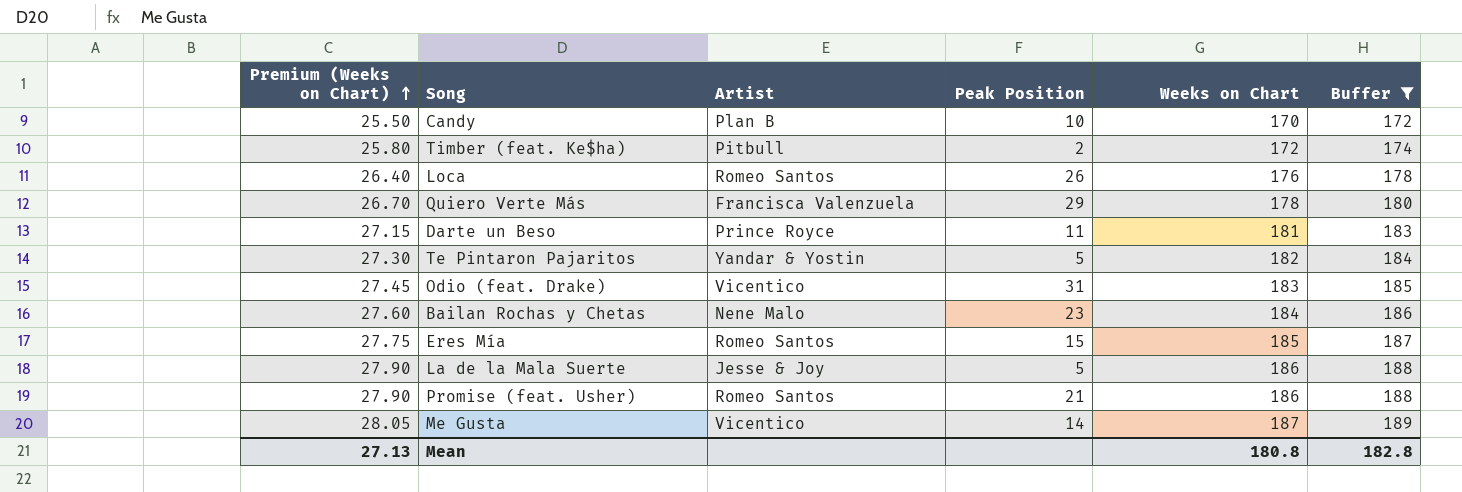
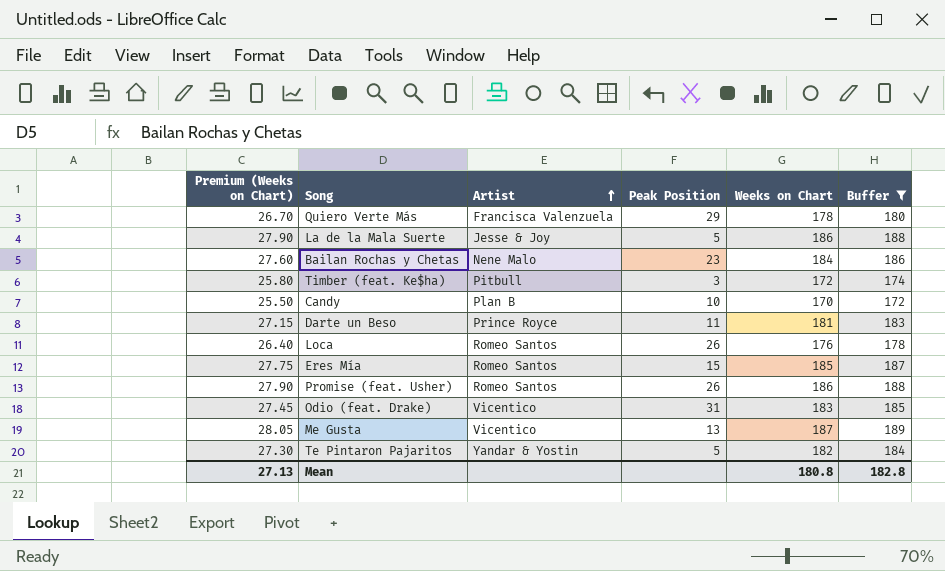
row order: Premium (Weeks on Chart) ascending -> Artist ascending
Timber (feat. Ke$ha) | Peak Position: 2 -> 3
Promise (feat. Usher) | Peak Position: 21 -> 26
Me Gusta | Peak Position: 14 -> 13

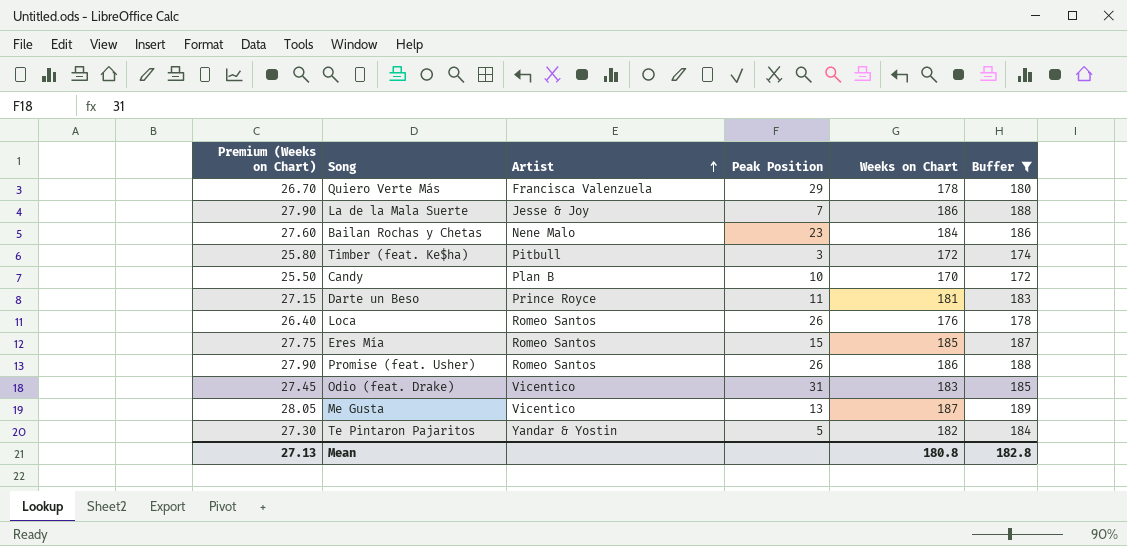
La de la Mala Suerte | Peak Position: 5 -> 7

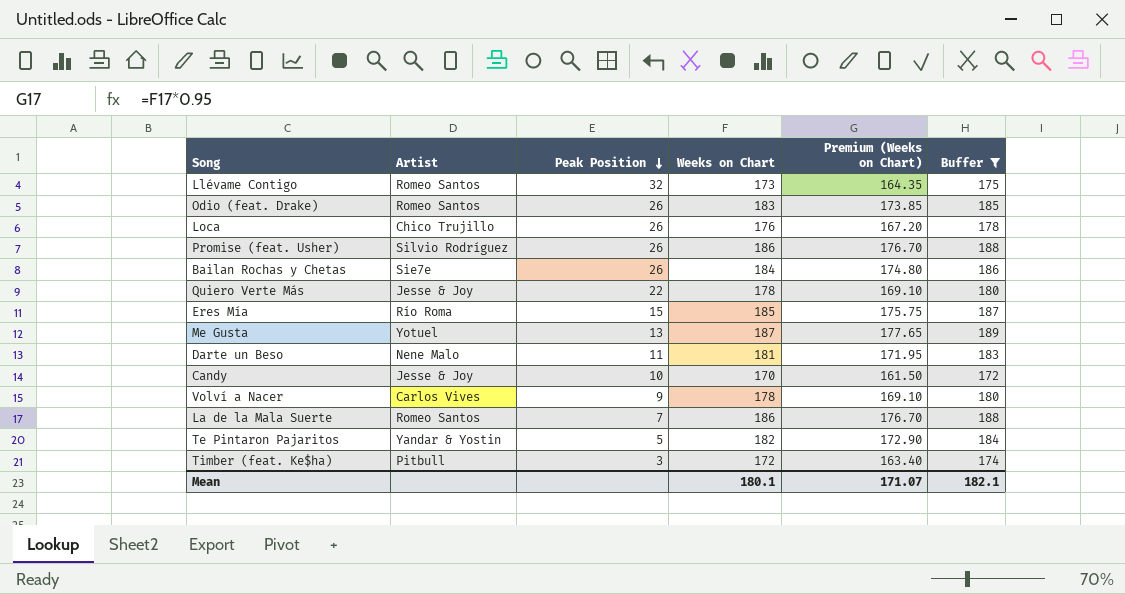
row order: Artist ascending -> Peak Position descending
column Premium (Weeks on Chart) | formula: [Weeks on Chart] * 0.15 -> [Weeks on Chart] * 0.95
column Premium (Weeks on Chart) | position: 1 -> 5
row Llévame Contigo: none -> Romeo Santos | 32 | 173 | 164.35 | 175
Odio (feat. Drake) | Artist: Vicentico -> Romeo Santos
Odio (feat. Drake) | Peak Position: 31 -> 26
Loca | Artist: Romeo Santos -> Chico Trujillo
Promise (feat. Usher) | Artist: Romeo Santos -> Silvio Rodríguez
Bailan Rochas y Chetas | Artist: Nene Malo -> Sie7e
Bailan Rochas y Chetas | Peak Position: 23 -> 26
Quiero Verte Más | Artist: Francisca Valenzuela -> Jesse & Joy
Quiero Verte Más | Peak Position: 29 -> 22
Eres Mía | Artist: Romeo Santos -> Río Roma
Me Gusta | Artist: Vicentico -> Yotuel
Darte un Beso | Artist: Prince Royce -> Nene Malo
Candy | Artist: Plan B -> Jesse & Joy
row Volví a Nacer: none -> Carlos Vives | 9 | 178 | 169.10 | 180
La de la Mala Suerte | Artist: Jesse & Joy -> Romeo Santos
Mean | Weeks on Chart: 180.8 -> 180.1
Mean | Premium (Weeks on Chart): 27.13 -> 171.07
Mean | Buffer: 182.8 -> 182.1

